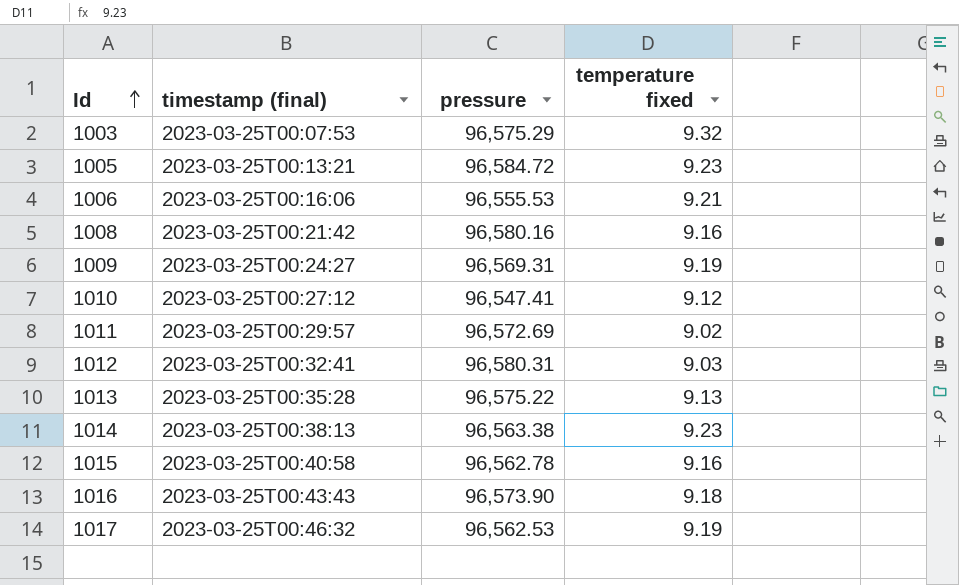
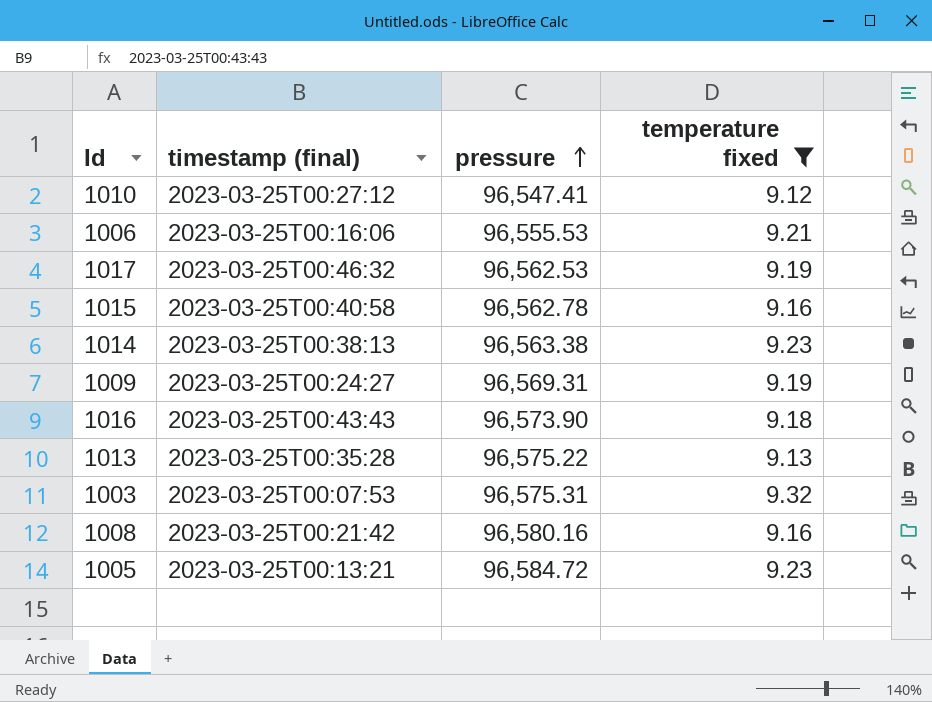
filter: none -> temperature fixed >= 9.12
row order: Id ascending -> pressure ascending
1003 | pressure: 96,575.29 -> 96,575.31

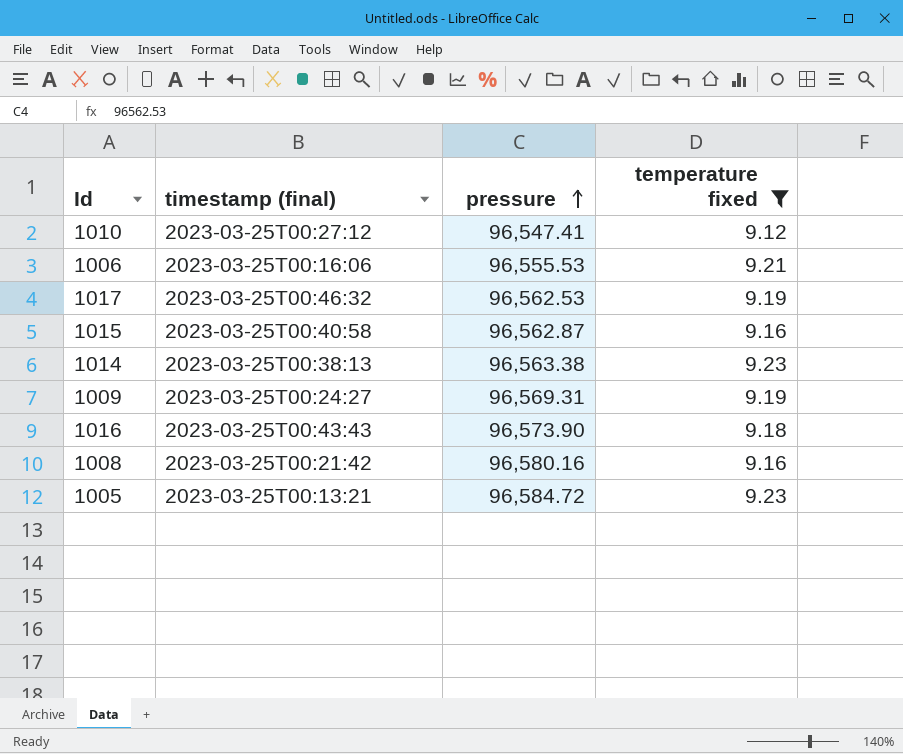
row 1013: 2023-03-25T00:35:28 | 96,575.22 | 9.13 -> none
row 1003: 2023-03-25T00:07:53 | 96,575.31 | 9.32 -> none
1015 | pressure: 96,562.78 -> 96,562.87

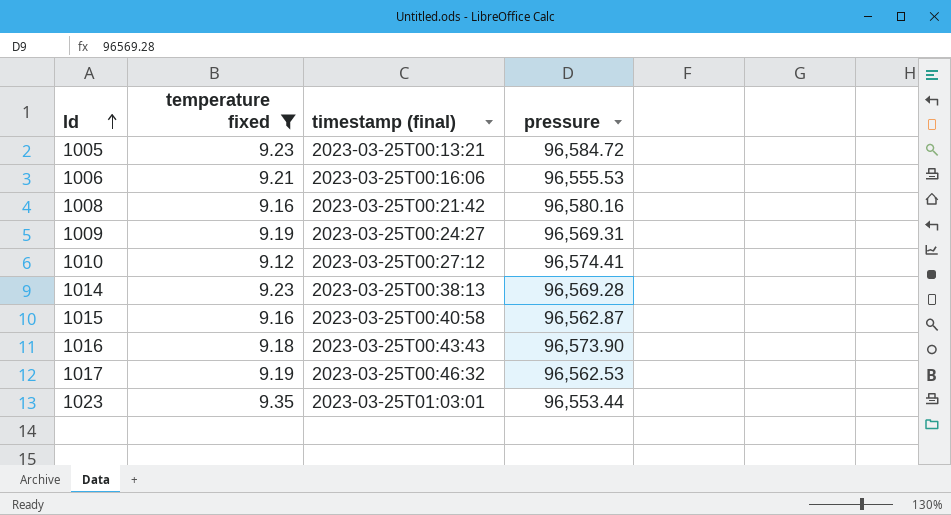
row order: pressure ascending -> Id ascending
column temperature fixed | position: 4 -> 2
1010 | pressure: 96,547.41 -> 96,574.41
1014 | pressure: 96,563.38 -> 96,569.28
row 1023: none -> 9.35 | 2023-03-25T01:03:01 | 96,553.44

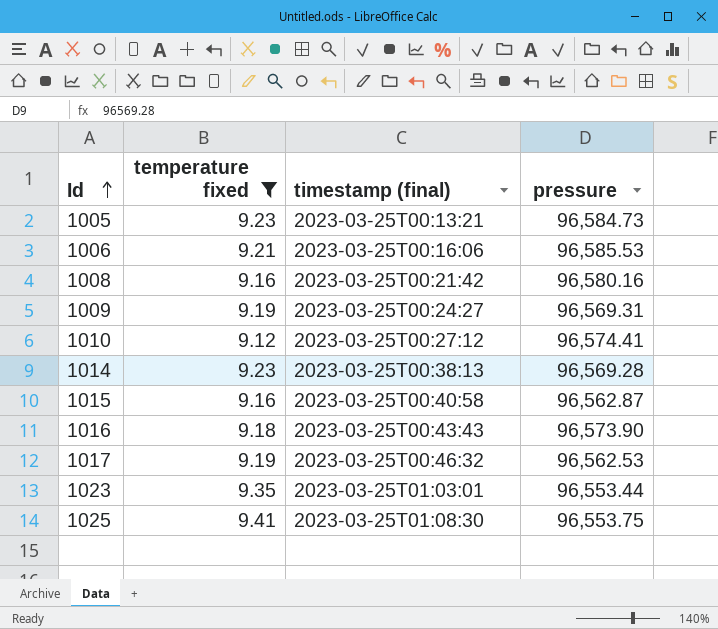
1005 | pressure: 96,584.72 -> 96,584.73
1006 | pressure: 96,555.53 -> 96,585.53
row 1025: none -> 9.41 | 2023-03-25T01:08:30 | 96,553.75

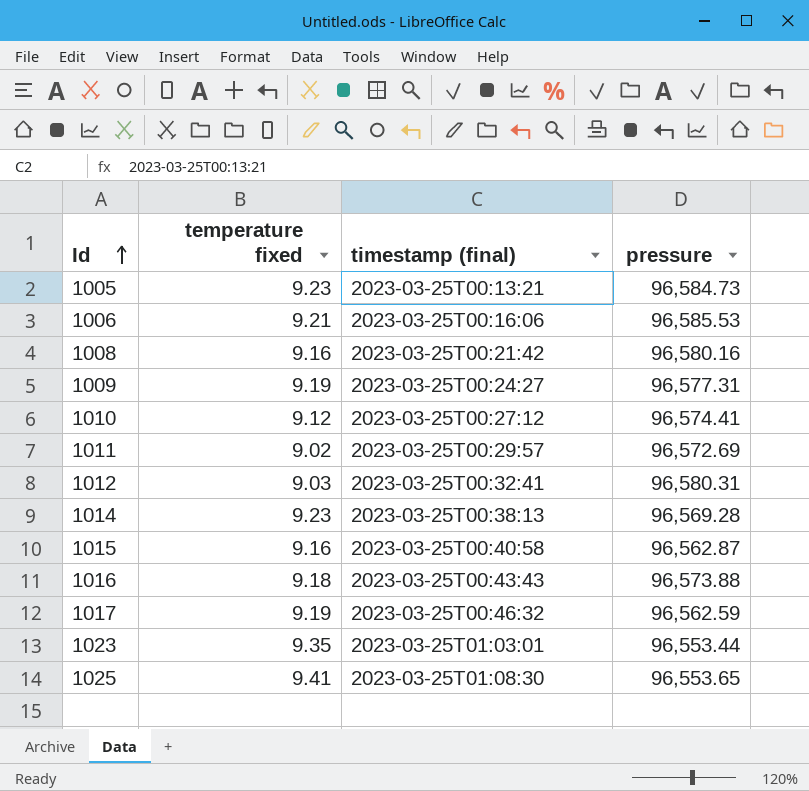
filter: temperature fixed >= 9.12 -> none
1009 | pressure: 96,569.31 -> 96,577.31
1016 | pressure: 96,573.90 -> 96,573.88
1017 | pressure: 96,562.53 -> 96,562.59
1025 | pressure: 96,553.75 -> 96,553.65

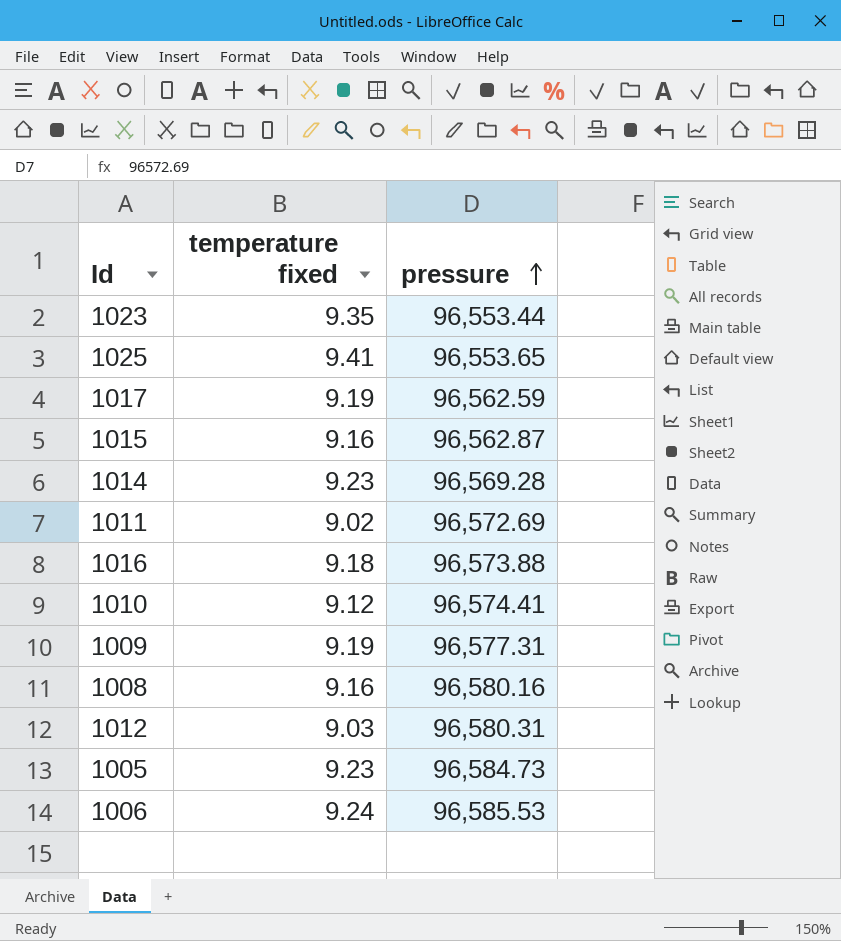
row order: Id ascending -> pressure ascending
column timestamp (final) | position: 3 -> none
1006 | temperature fixed: 9.21 -> 9.24

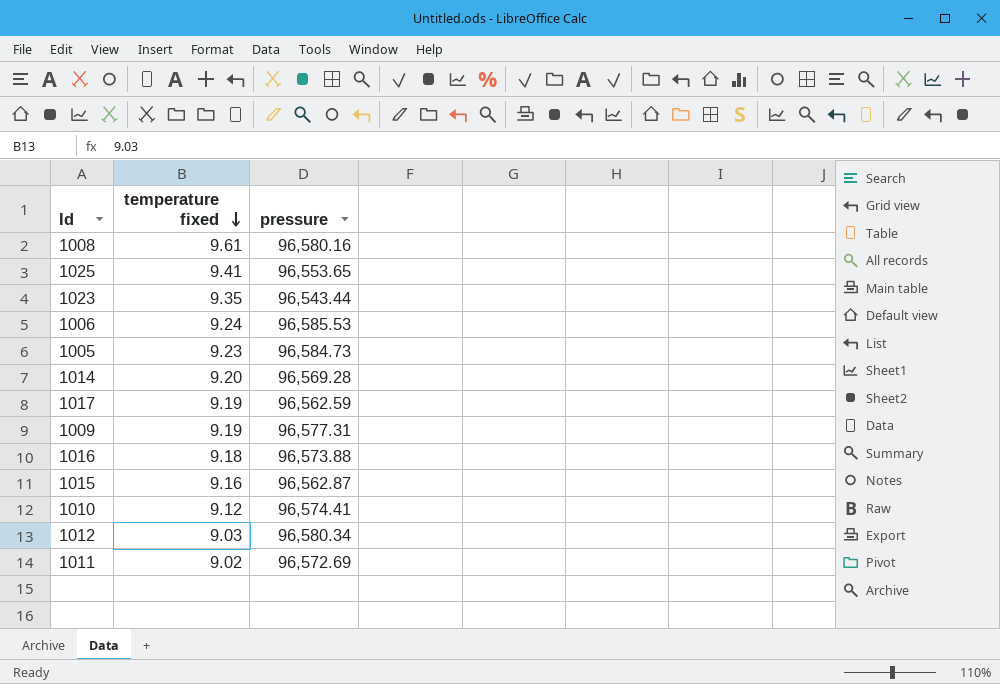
row order: pressure ascending -> temperature fixed descending
1008 | temperature fixed: 9.16 -> 9.61
1023 | pressure: 96,553.44 -> 96,543.44
1014 | temperature fixed: 9.23 -> 9.20
1012 | pressure: 96,580.31 -> 96,580.34

